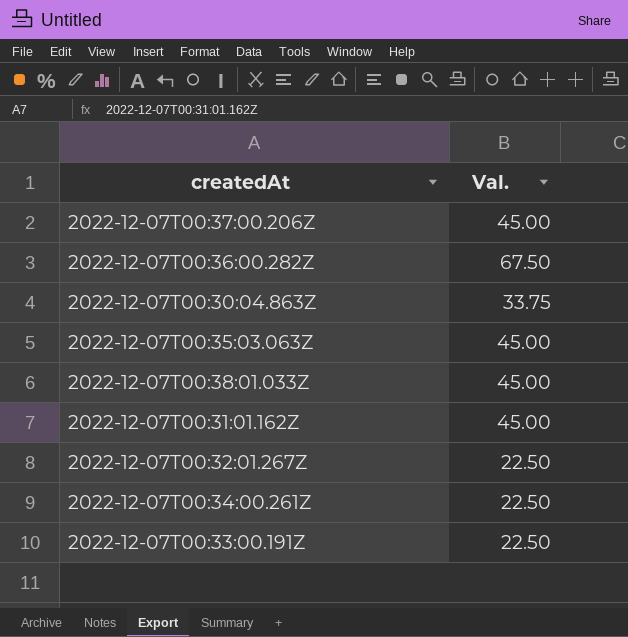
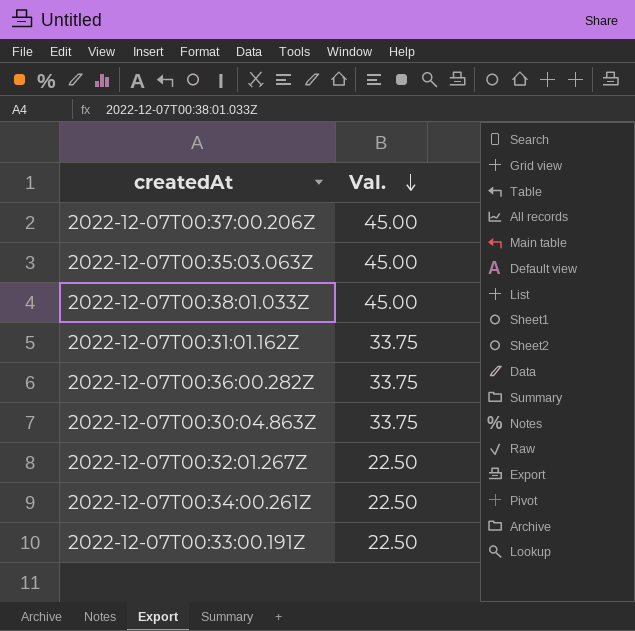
row order: none -> Val. descending
2022-12-07T00:31:01.162Z | Val.: 45.00 -> 33.75
2022-12-07T00:36:00.282Z | Val.: 67.50 -> 33.75

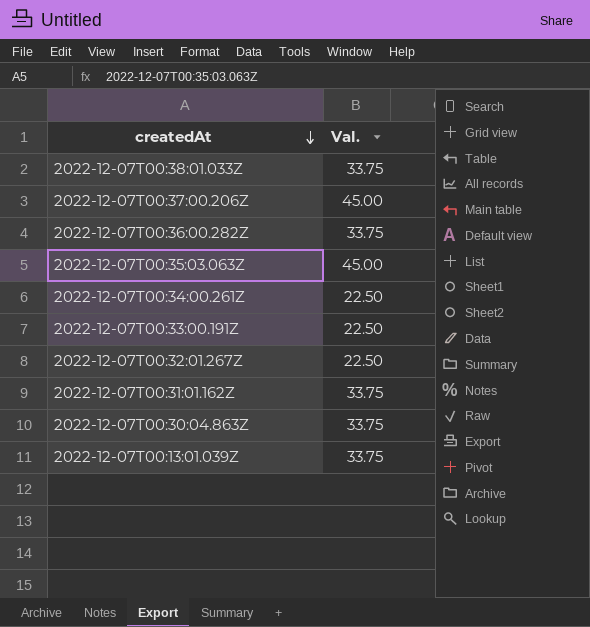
row order: Val. descending -> createdAt descending
2022-12-07T00:38:01.033Z | Val.: 45.00 -> 33.75
row 2022-12-07T00:13:01.039Z: none -> 33.75

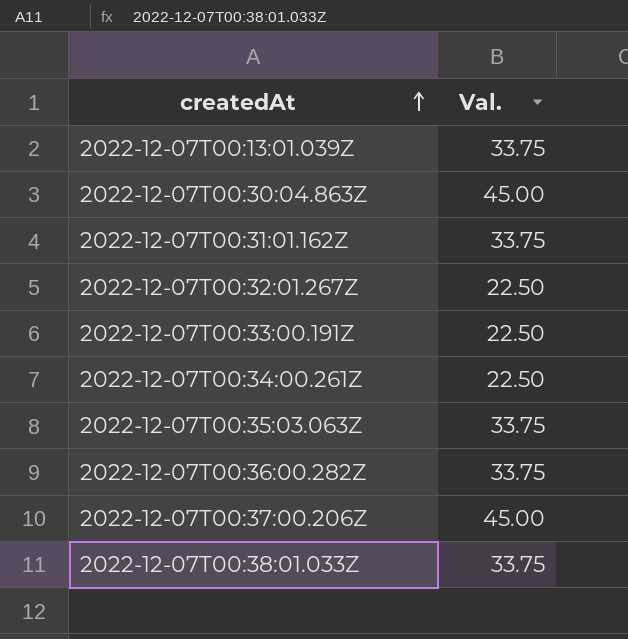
row order: createdAt descending -> createdAt ascending
2022-12-07T00:30:04.863Z | Val.: 33.75 -> 45.00
2022-12-07T00:35:03.063Z | Val.: 45.00 -> 33.75

